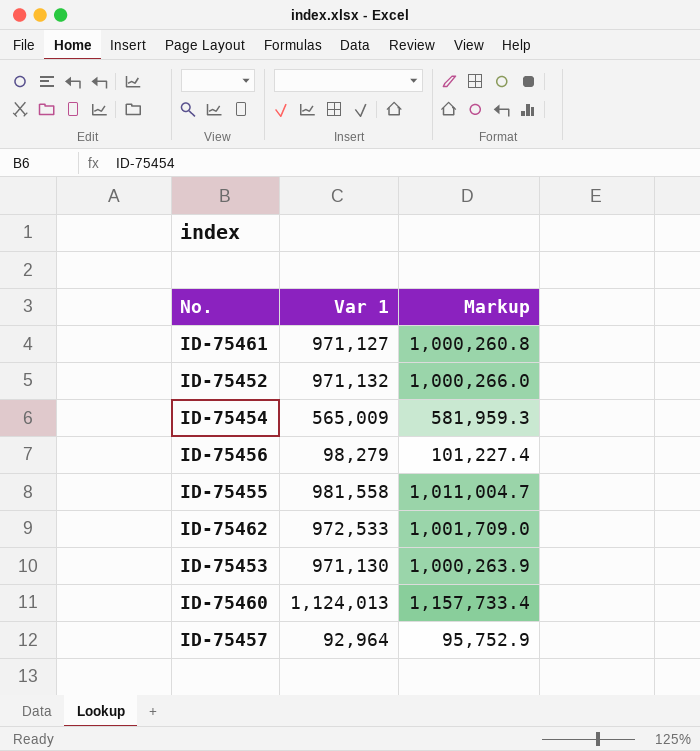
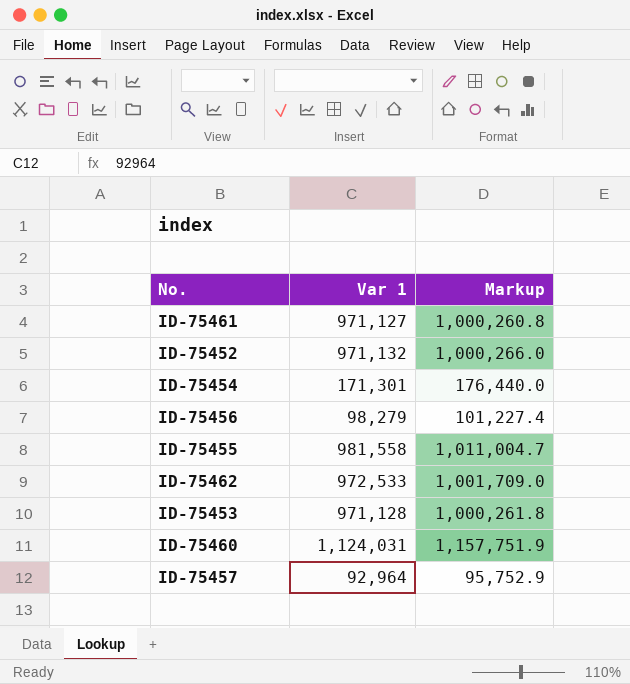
ID-75454 | Var 1: 565,009 -> 171,301
ID-75454 | Markup: 581,959.3 -> 176,440.0
ID-75453 | Var 1: 971,130 -> 971,128
ID-75453 | Markup: 1,000,263.9 -> 1,000,261.8
ID-75460 | Var 1: 1,124,013 -> 1,124,031
ID-75460 | Markup: 1,157,733.4 -> 1,157,751.9

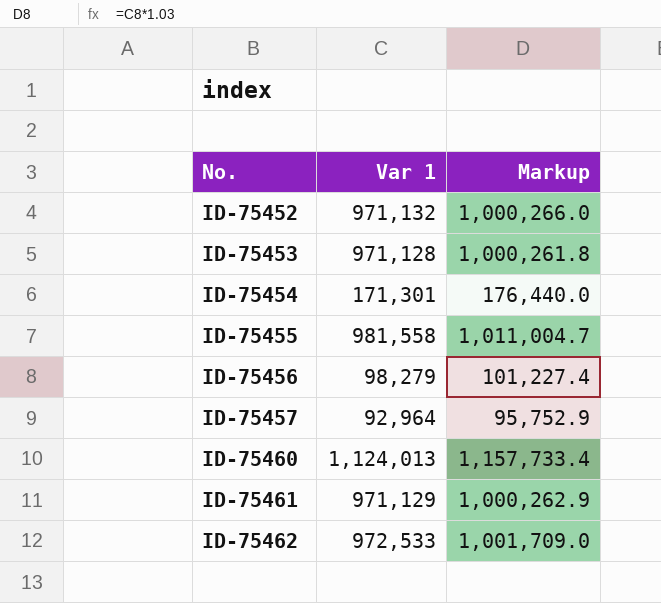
row order: none -> No. ascending
ID-75460 | Var 1: 1,124,031 -> 1,124,013
ID-75460 | Markup: 1,157,751.9 -> 1,157,733.4
ID-75461 | Var 1: 971,127 -> 971,129
ID-75461 | Markup: 1,000,260.8 -> 1,000,262.9

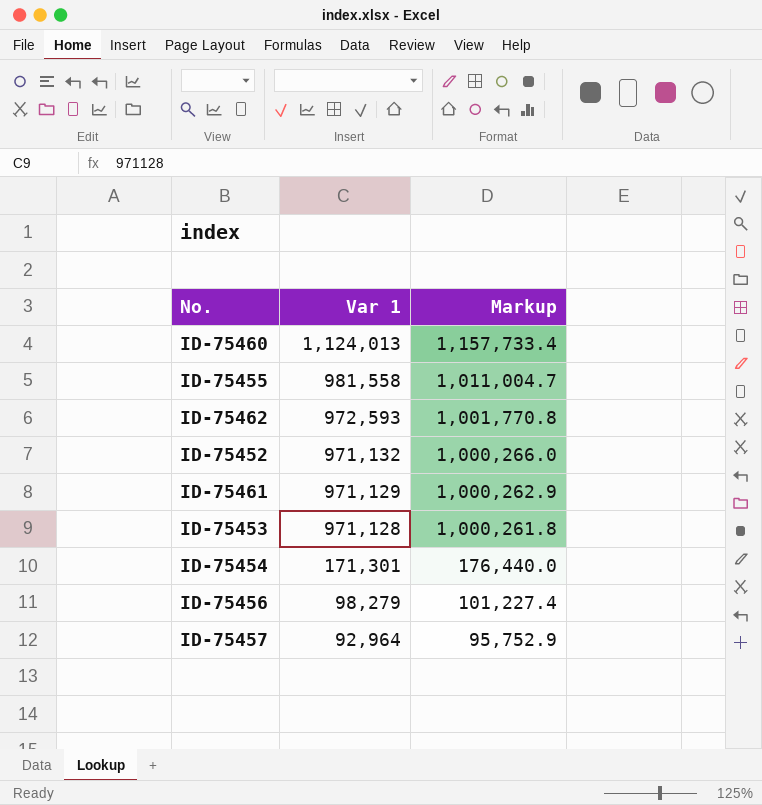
row order: No. ascending -> Var 1 descending
ID-75462 | Var 1: 972,533 -> 972,593
ID-75462 | Markup: 1,001,709.0 -> 1,001,770.8

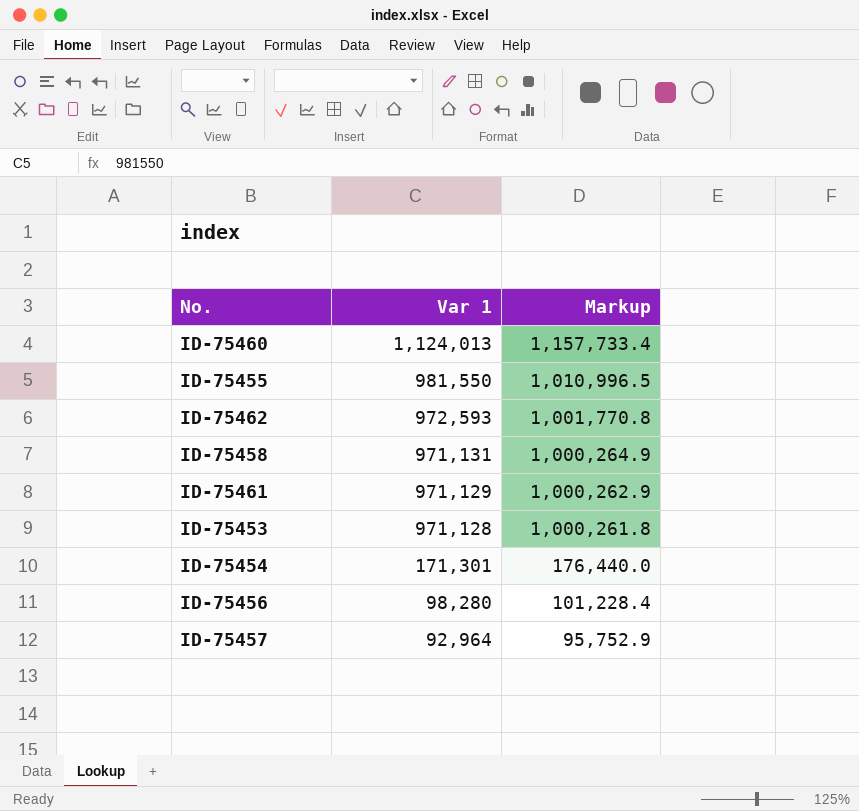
row ID-75452: 971,132 | 1,000,266.0 -> none
ID-75455 | Var 1: 981,558 -> 981,550
ID-75455 | Markup: 1,011,004.7 -> 1,010,996.5
row ID-75458: none -> 971,131 | 1,000,264.9
ID-75456 | Var 1: 98,279 -> 98,280
ID-75456 | Markup: 101,227.4 -> 101,228.4

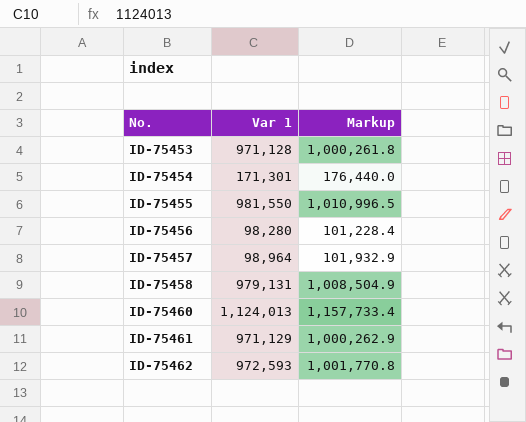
row order: Var 1 descending -> No. ascending
ID-75457 | Var 1: 92,964 -> 98,964
ID-75457 | Markup: 95,752.9 -> 101,932.9
ID-75458 | Var 1: 971,131 -> 979,131
ID-75458 | Markup: 1,000,264.9 -> 1,008,504.9

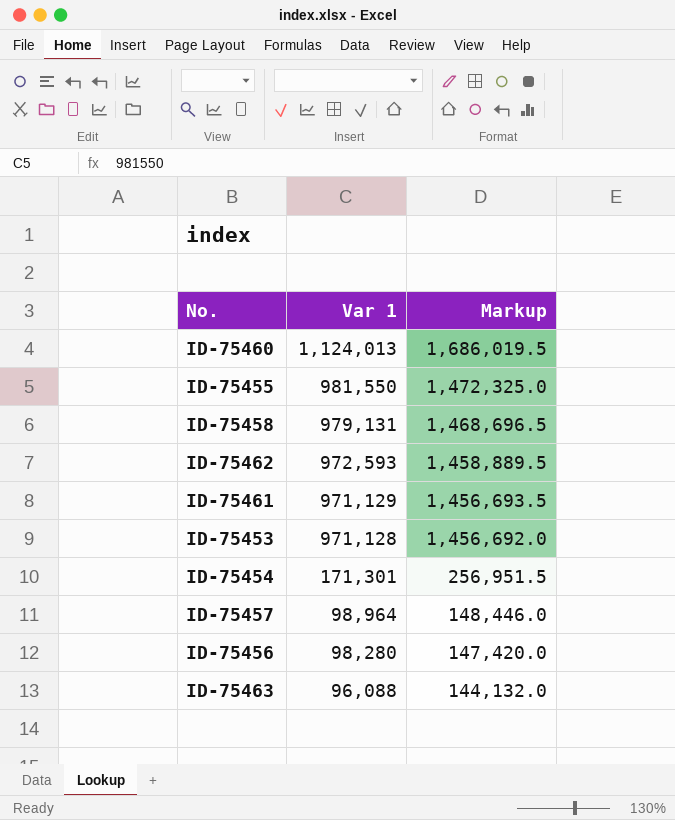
row order: No. ascending -> Var 1 descending
column Markup | formula: [Var 1] * 1.03 -> [Var 1] * 1.5
row ID-75463: none -> 96,088 | 144,132.0

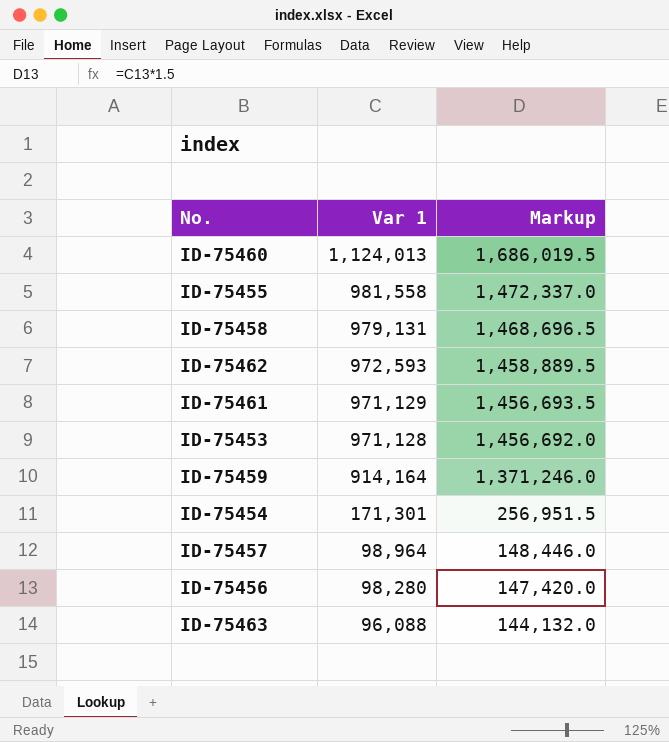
ID-75455 | Var 1: 981,550 -> 981,558
ID-75455 | Markup: 1,472,325.0 -> 1,472,337.0
row ID-75459: none -> 914,164 | 1,371,246.0

